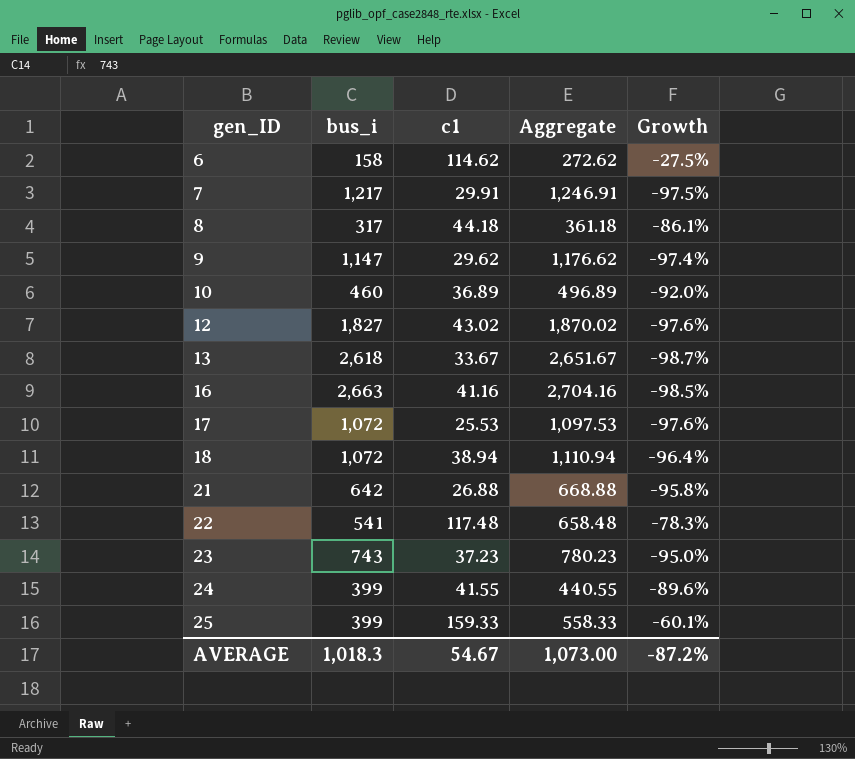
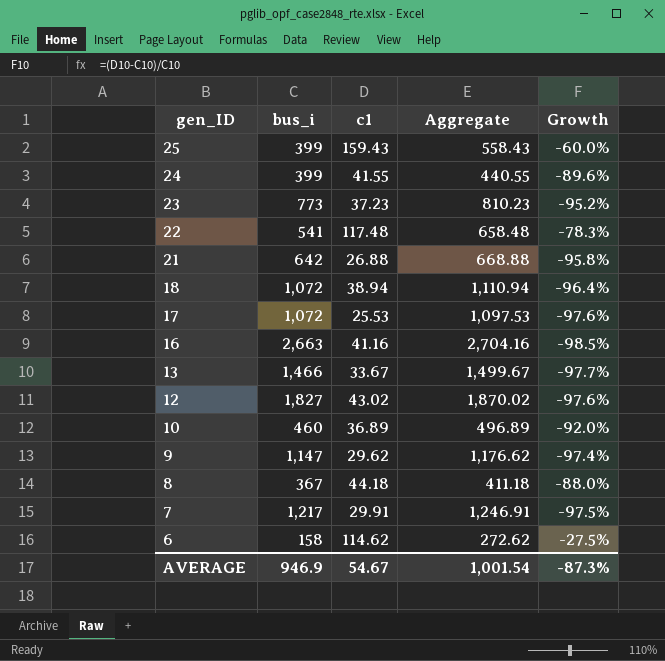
row order: gen_ID ascending -> gen_ID descending
25 | c1: 159.33 -> 159.43
25 | Aggregate: 558.33 -> 558.43
25 | Growth: -60.1% -> -60.0%
23 | bus_i: 743 -> 773
23 | Aggregate: 780.23 -> 810.23
23 | Growth: -95.0% -> -95.2%
13 | bus_i: 2,618 -> 1,466
13 | Aggregate: 2,651.67 -> 1,499.67
13 | Growth: -98.7% -> -97.7%
8 | bus_i: 317 -> 367
8 | Aggregate: 361.18 -> 411.18
8 | Growth: -86.1% -> -88.0%
AVERAGE | bus_i: 1,018.3 -> 946.9
AVERAGE | Aggregate: 1,073.00 -> 1,001.54
AVERAGE | Growth: -87.2% -> -87.3%

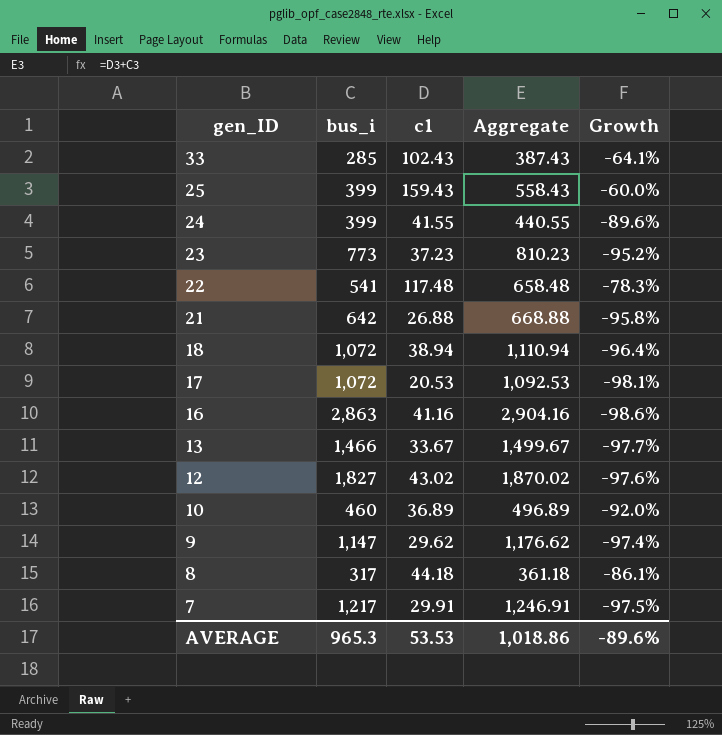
row 6: 158 | 114.62 | 272.62 | -27.5% -> none
row 33: none -> 285 | 102.43 | 387.43 | -64.1%
17 | c1: 25.53 -> 20.53
17 | Aggregate: 1,097.53 -> 1,092.53
17 | Growth: -97.6% -> -98.1%
16 | bus_i: 2,663 -> 2,863
16 | Aggregate: 2,704.16 -> 2,904.16
16 | Growth: -98.5% -> -98.6%
8 | bus_i: 367 -> 317
8 | Aggregate: 411.18 -> 361.18
8 | Growth: -88.0% -> -86.1%
AVERAGE | bus_i: 946.9 -> 965.3
AVERAGE | c1: 54.67 -> 53.53
AVERAGE | Aggregate: 1,001.54 -> 1,018.86
AVERAGE | Growth: -87.3% -> -89.6%

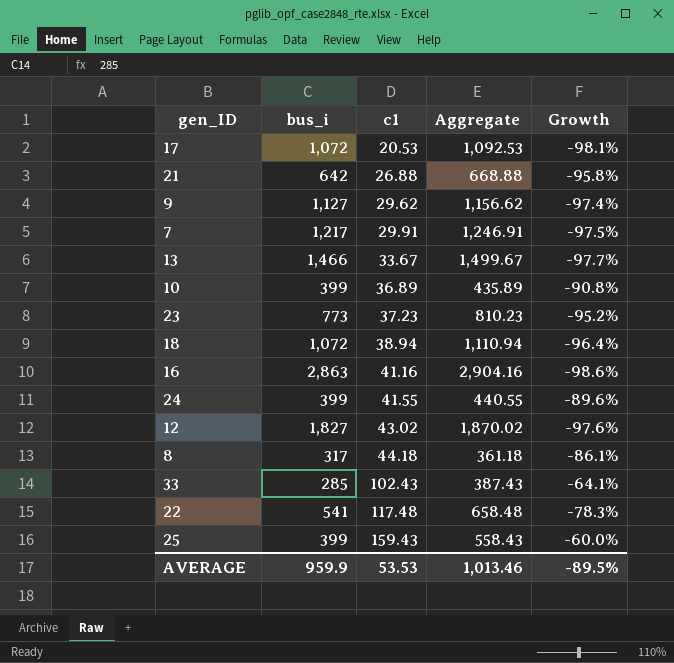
row order: gen_ID descending -> c1 ascending
9 | bus_i: 1,147 -> 1,127
9 | Aggregate: 1,176.62 -> 1,156.62
10 | bus_i: 460 -> 399
10 | Aggregate: 496.89 -> 435.89
10 | Growth: -92.0% -> -90.8%
AVERAGE | bus_i: 965.3 -> 959.9
AVERAGE | Aggregate: 1,018.86 -> 1,013.46
AVERAGE | Growth: -89.6% -> -89.5%

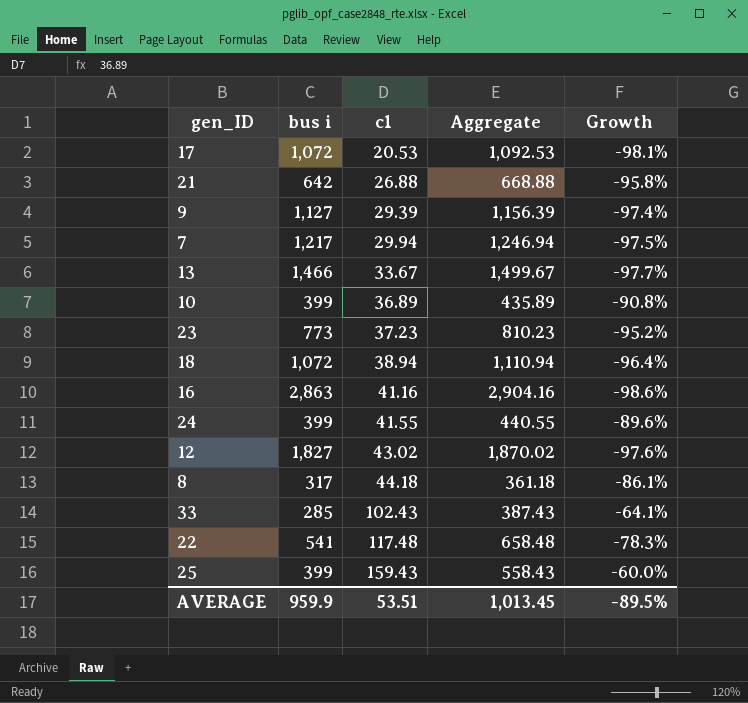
column name: bus_i -> bus i
9 | c1: 29.62 -> 29.39
9 | Aggregate: 1,156.62 -> 1,156.39
7 | c1: 29.91 -> 29.94
7 | Aggregate: 1,246.91 -> 1,246.94
AVERAGE | c1: 53.53 -> 53.51
AVERAGE | Aggregate: 1,013.46 -> 1,013.45

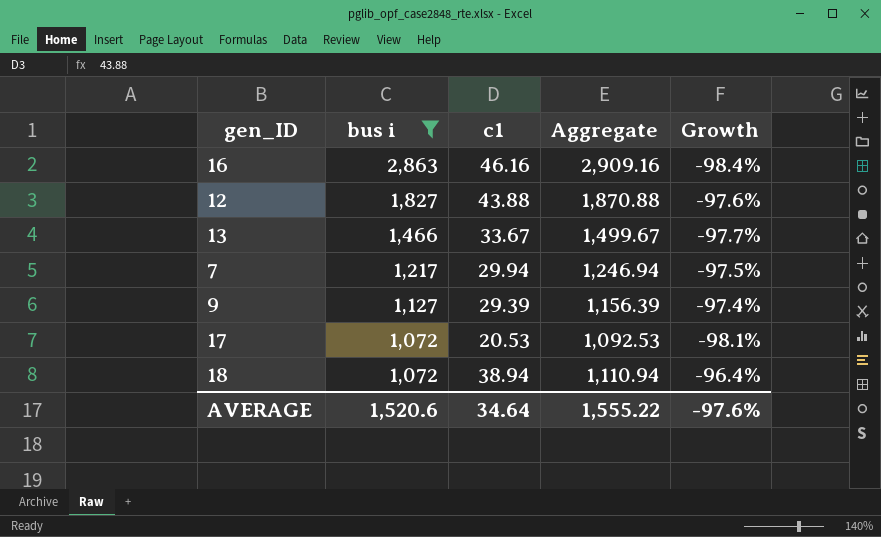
filter: none -> bus i >= 1,072
row order: c1 ascending -> bus i descending
16 | c1: 41.16 -> 46.16
16 | Aggregate: 2,904.16 -> 2,909.16
16 | Growth: -98.6% -> -98.4%
12 | c1: 43.02 -> 43.88
12 | Aggregate: 1,870.02 -> 1,870.88
AVERAGE | bus i: 959.9 -> 1,520.6
AVERAGE | c1: 53.51 -> 34.64
AVERAGE | Aggregate: 1,013.45 -> 1,555.22
AVERAGE | Growth: -89.5% -> -97.6%

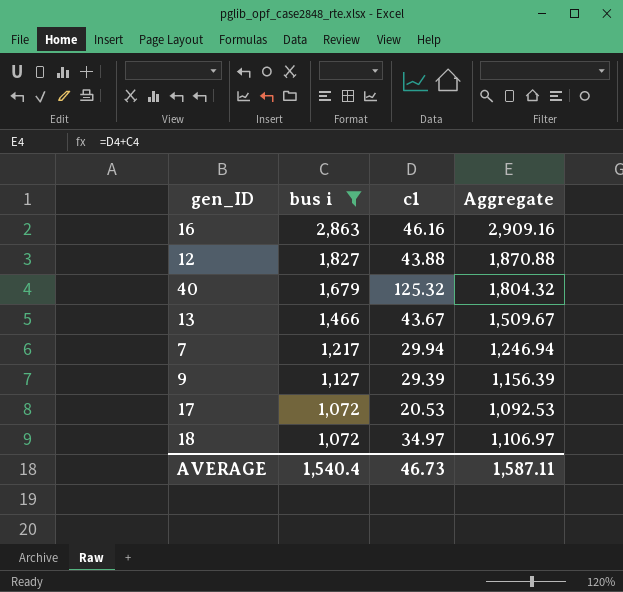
column Growth | formula: ([c1] - [bus i]) / [bus i] -> none
row 40: none -> 1,679 | 125.32 | 1,804.32
13 | c1: 33.67 -> 43.67
13 | Aggregate: 1,499.67 -> 1,509.67
18 | c1: 38.94 -> 34.97
18 | Aggregate: 1,110.94 -> 1,106.97
AVERAGE | bus i: 1,520.6 -> 1,540.4
AVERAGE | c1: 34.64 -> 46.73
AVERAGE | Aggregate: 1,555.22 -> 1,587.11

